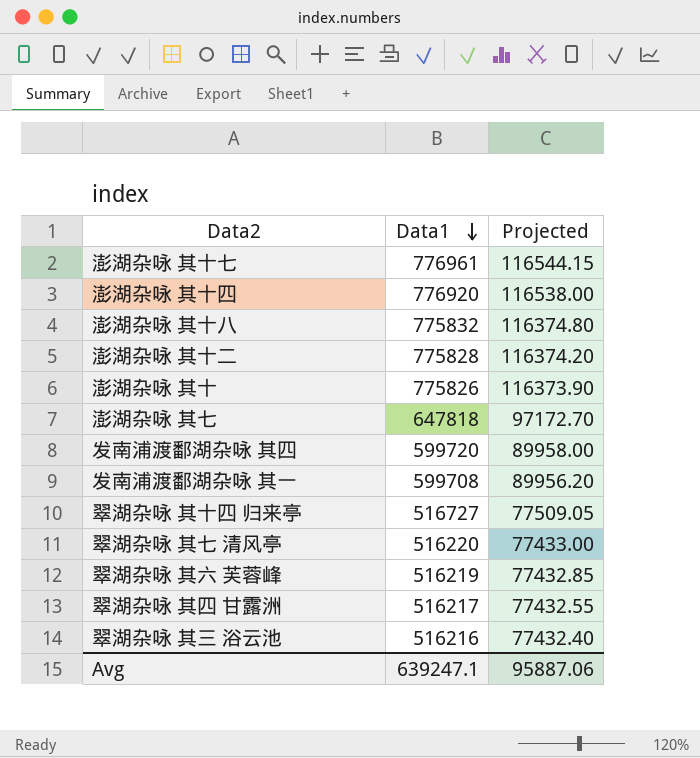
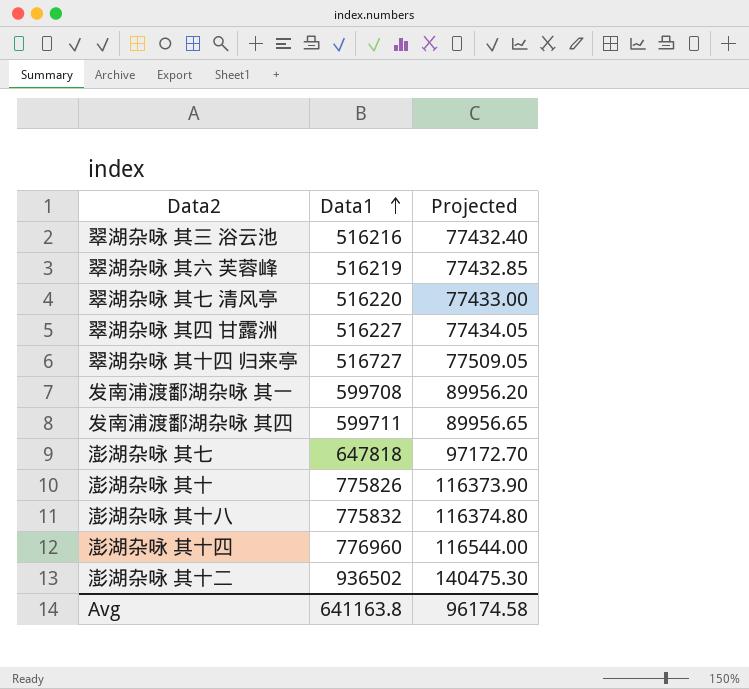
row order: Data1 descending -> Data1 ascending
row 澎湖杂咏 其十七: 776961 | 116544.15 -> none
翠湖杂咏 其四 甘露洲 | Data1: 516217 -> 516227
翠湖杂咏 其四 甘露洲 | Projected: 77432.55 -> 77434.05
发南浦渡鄱湖杂咏 其四 | Data1: 599720 -> 599711
发南浦渡鄱湖杂咏 其四 | Projected: 89958.00 -> 89956.65
澎湖杂咏 其十四 | Data1: 776920 -> 776960
澎湖杂咏 其十四 | Projected: 116538.00 -> 116544.00
澎湖杂咏 其十二 | Data1: 775828 -> 936502
澎湖杂咏 其十二 | Projected: 116374.20 -> 140475.30
Avg | Data1: 639247.1 -> 641163.8
Avg | Projected: 95887.06 -> 96174.58

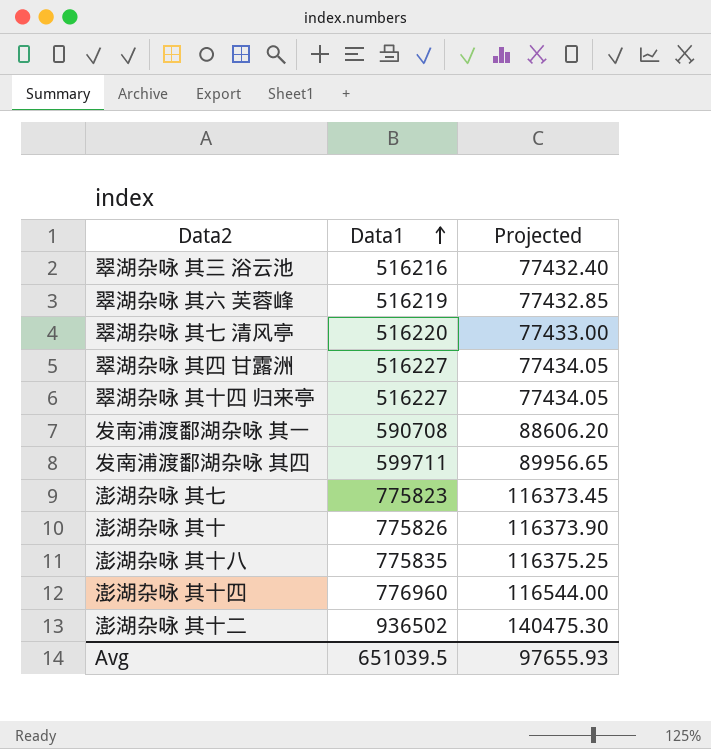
翠湖杂咏 其十四 归来亭 | Data1: 516727 -> 516227
翠湖杂咏 其十四 归来亭 | Projected: 77509.05 -> 77434.05
发南浦渡鄱湖杂咏 其一 | Data1: 599708 -> 590708
发南浦渡鄱湖杂咏 其一 | Projected: 89956.20 -> 88606.20
澎湖杂咏 其七 | Data1: 647818 -> 775823
澎湖杂咏 其七 | Projected: 97172.70 -> 116373.45
澎湖杂咏 其十八 | Data1: 775832 -> 775835
澎湖杂咏 其十八 | Projected: 116374.80 -> 116375.25
Avg | Data1: 641163.8 -> 651039.5
Avg | Projected: 96174.58 -> 97655.93

